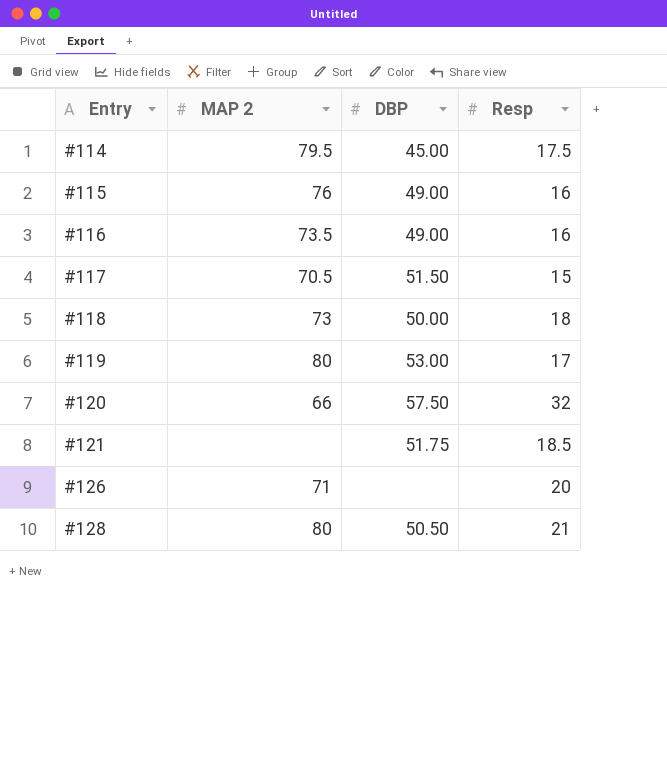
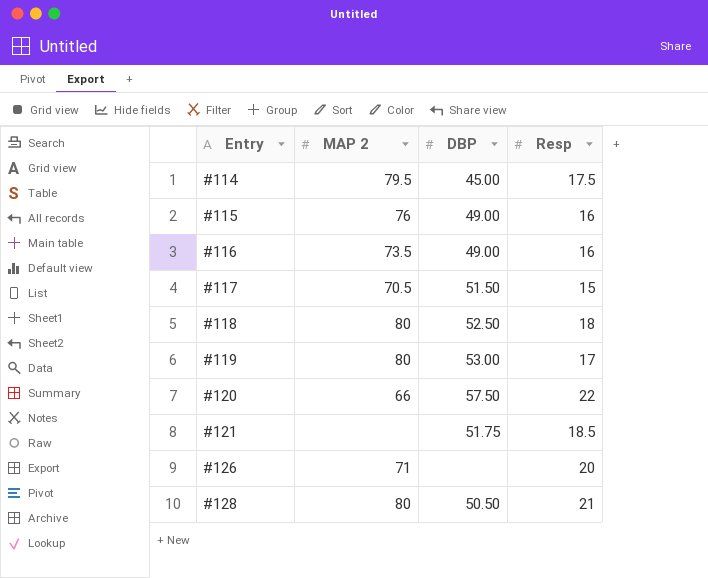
#118 | MAP 2: 73 -> 80
#118 | DBP: 50.00 -> 52.50
#120 | Resp: 32 -> 22

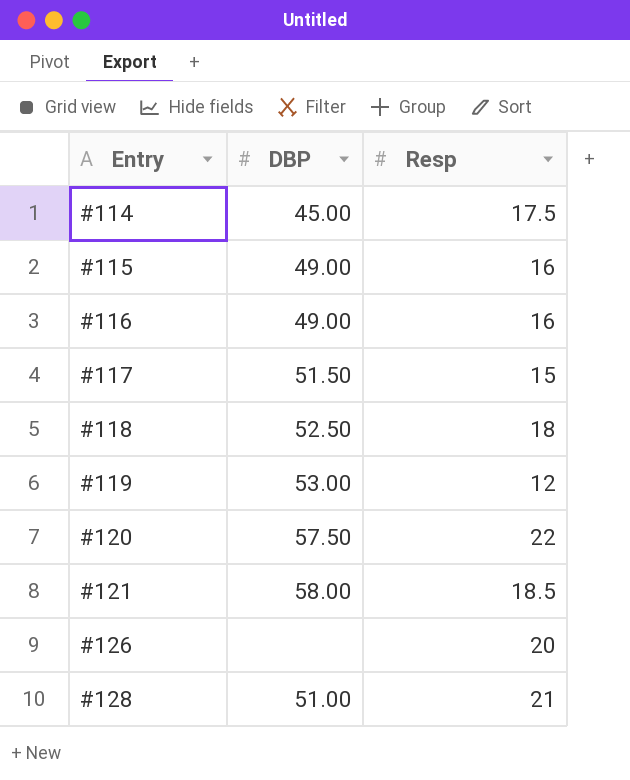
column MAP 2 | position: 2 -> none
#119 | Resp: 17 -> 12
#121 | DBP: 51.75 -> 58.00
#128 | DBP: 50.50 -> 51.00

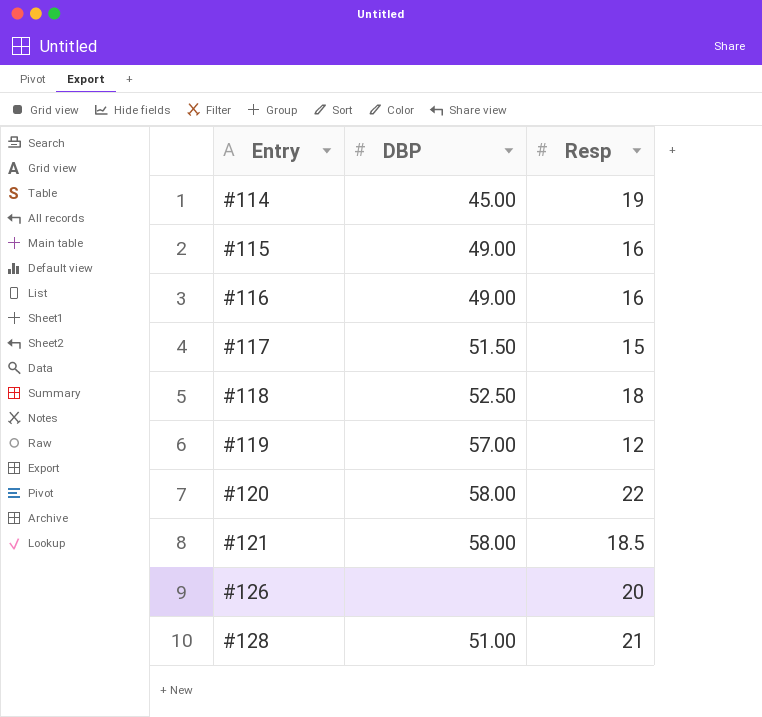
#114 | Resp: 17.5 -> 19
#119 | DBP: 53.00 -> 57.00
#120 | DBP: 57.50 -> 58.00

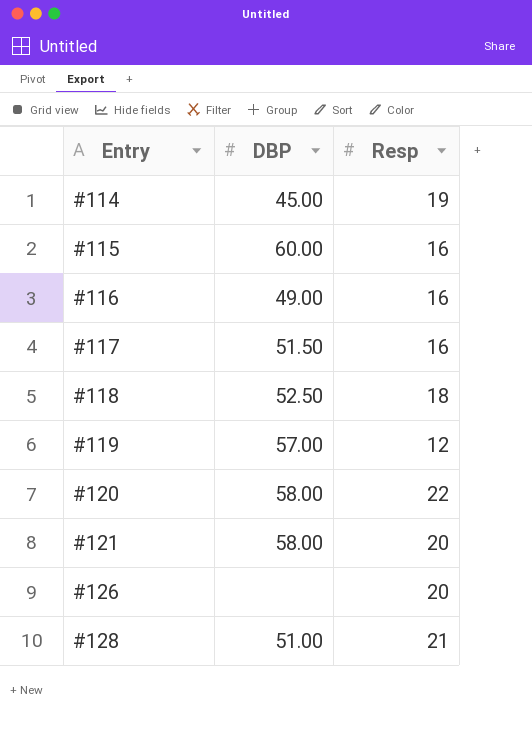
#115 | DBP: 49.00 -> 60.00
#117 | Resp: 15 -> 16
#121 | Resp: 18.5 -> 20

